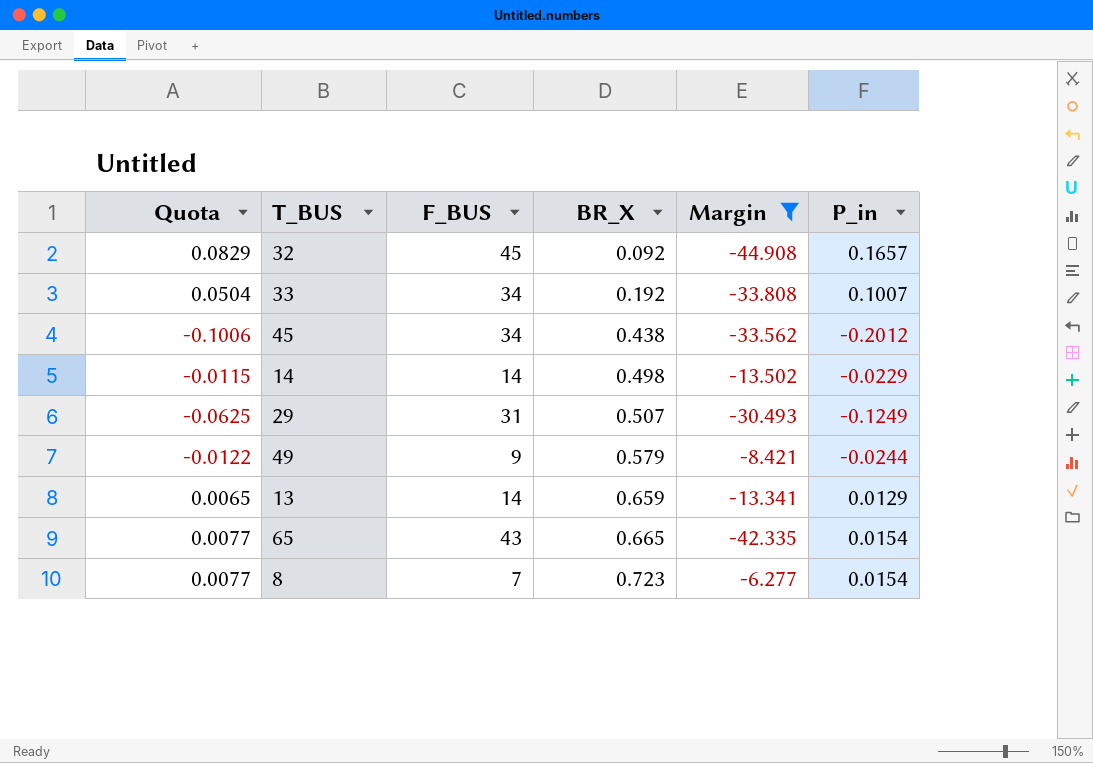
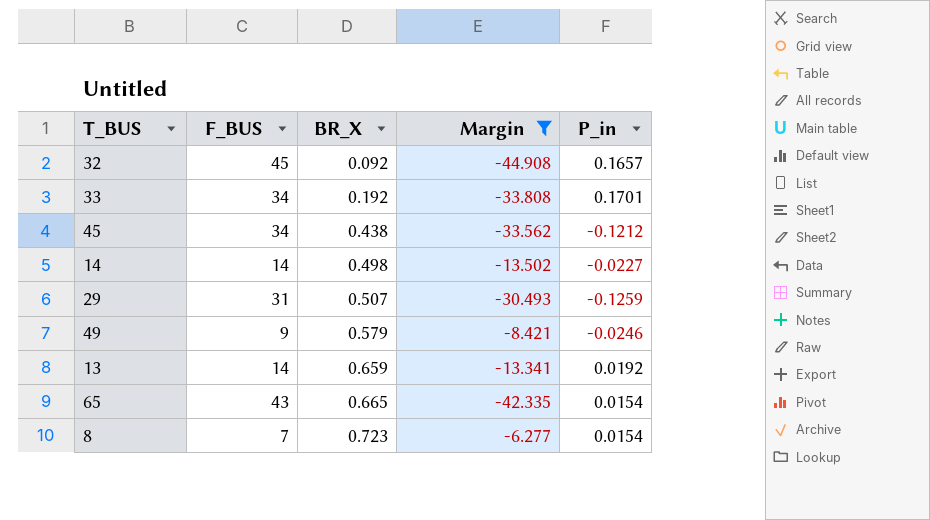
column Quota | formula: [P_in] * 0.5 -> none
33 | P_in: 0.1007 -> 0.1701
45 | P_in: -0.2012 -> -0.1212
14 | P_in: -0.0229 -> -0.0227
29 | P_in: -0.1249 -> -0.1259
49 | P_in: -0.0244 -> -0.0246
13 | P_in: 0.0129 -> 0.0192

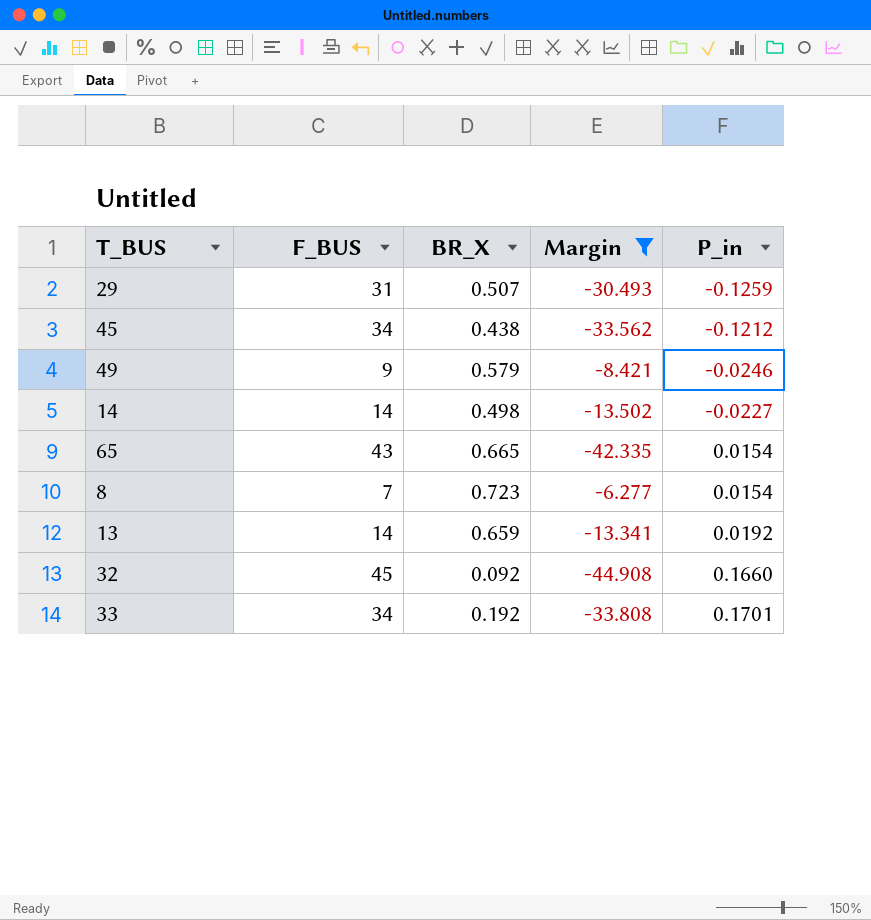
row order: BR_X ascending -> P_in ascending
32 | P_in: 0.1657 -> 0.1660

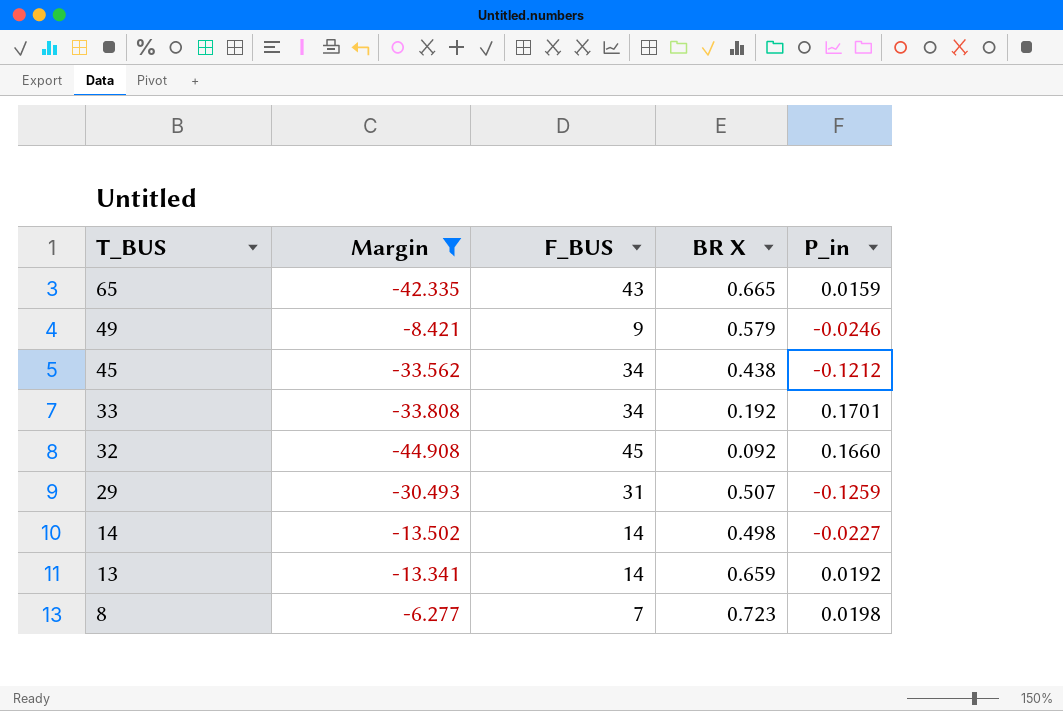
row order: P_in ascending -> T_BUS descending
column Margin | position: 4 -> 2
column name: BR_X -> BR X
65 | P_in: 0.0154 -> 0.0159
8 | P_in: 0.0154 -> 0.0198

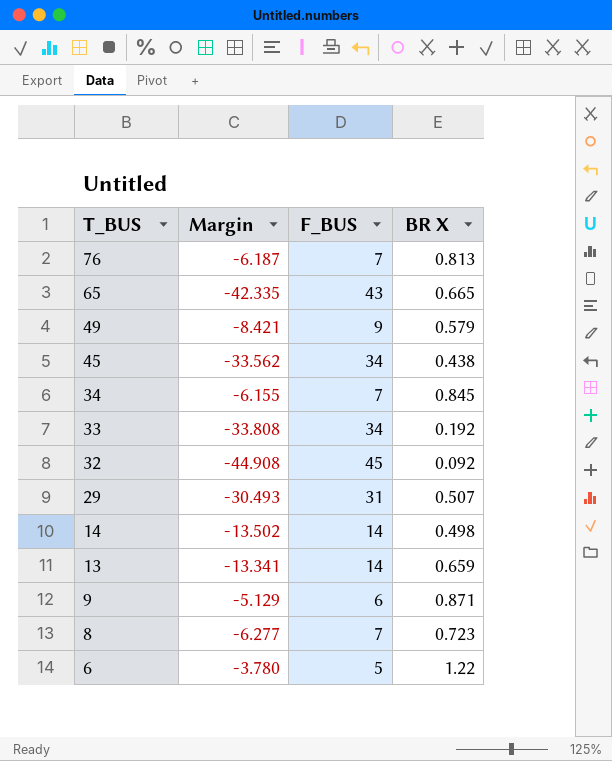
filter: Margin <= -6.277 -> none
column P_in | position: 5 -> none

